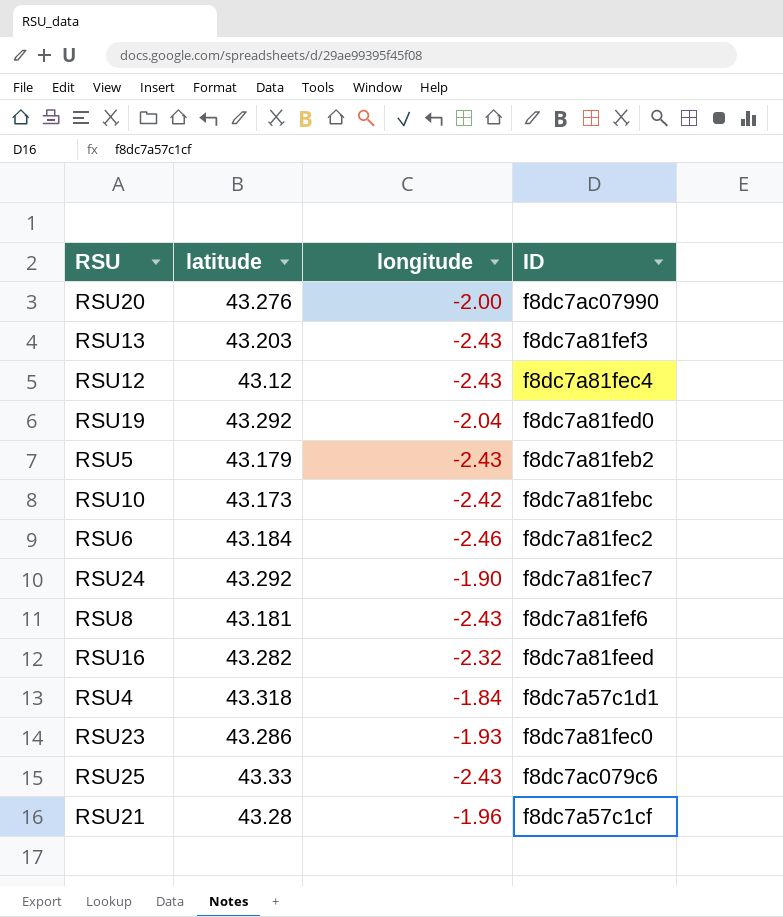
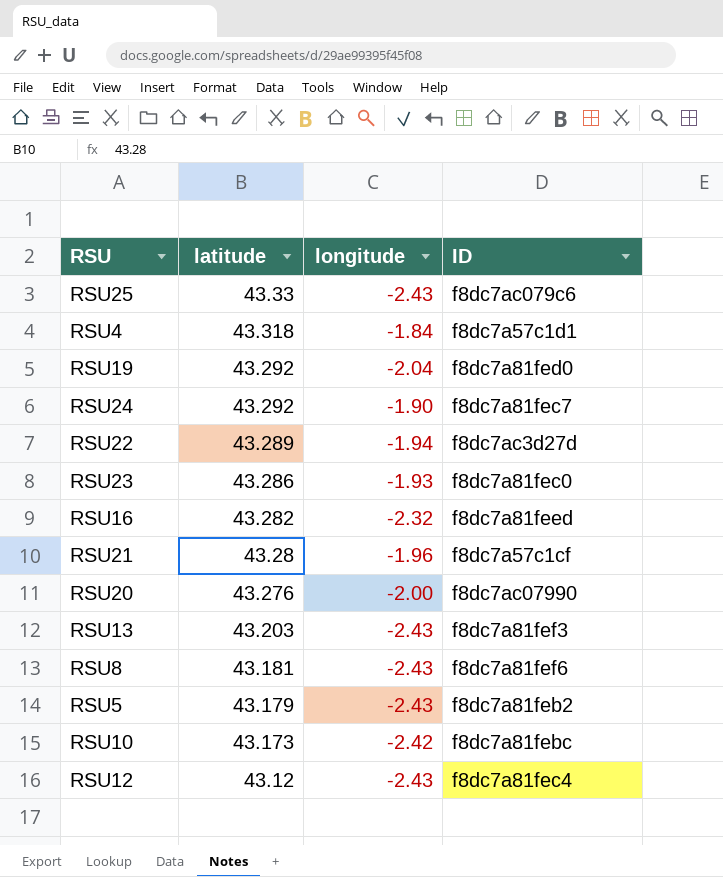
row order: none -> latitude descending
row RSU6: 43.184 | -2.46 | f8dc7a81fec2 -> none
row RSU22: none -> 43.289 | -1.94 | f8dc7ac3d27d

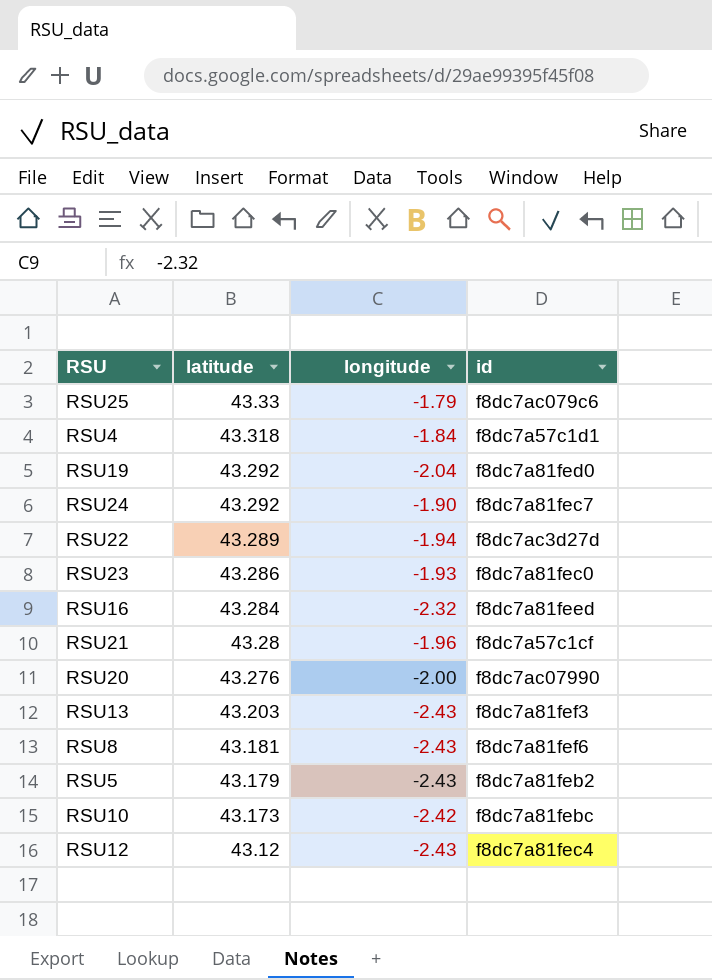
column name: ID -> id
RSU25 | longitude: -2.43 -> -1.79
RSU16 | latitude: 43.282 -> 43.284

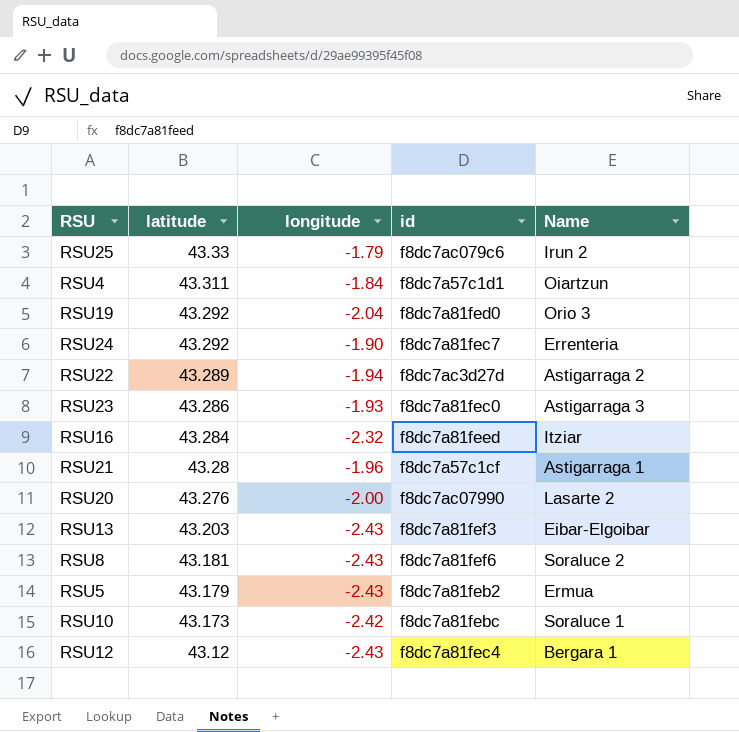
column Name | position: none -> 5
RSU4 | latitude: 43.318 -> 43.311

